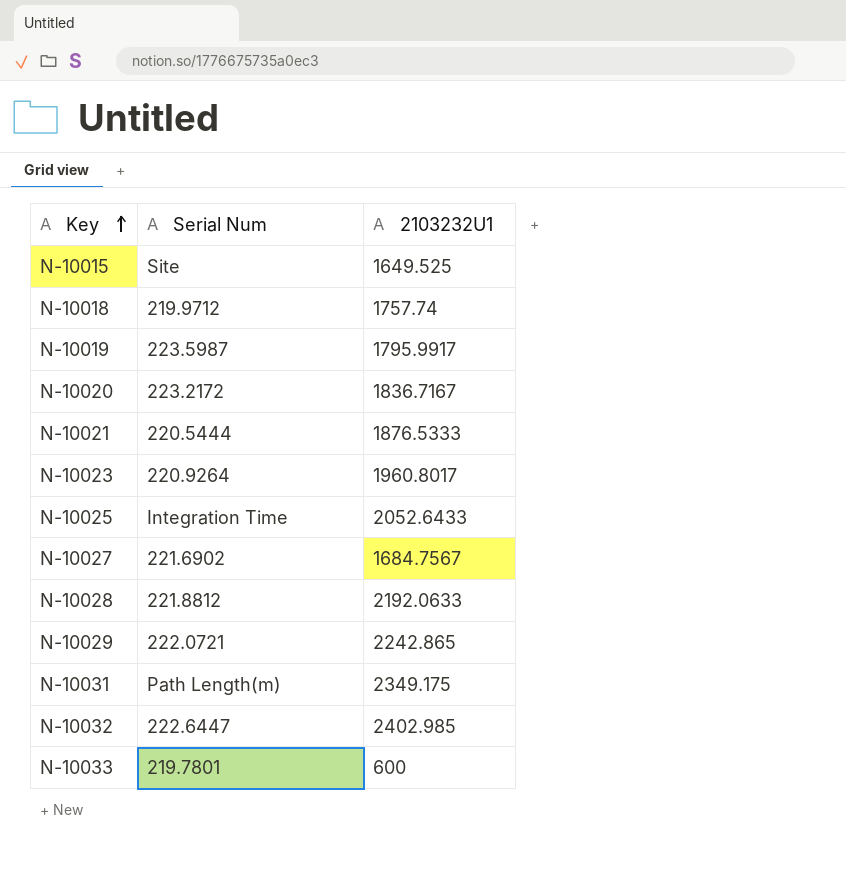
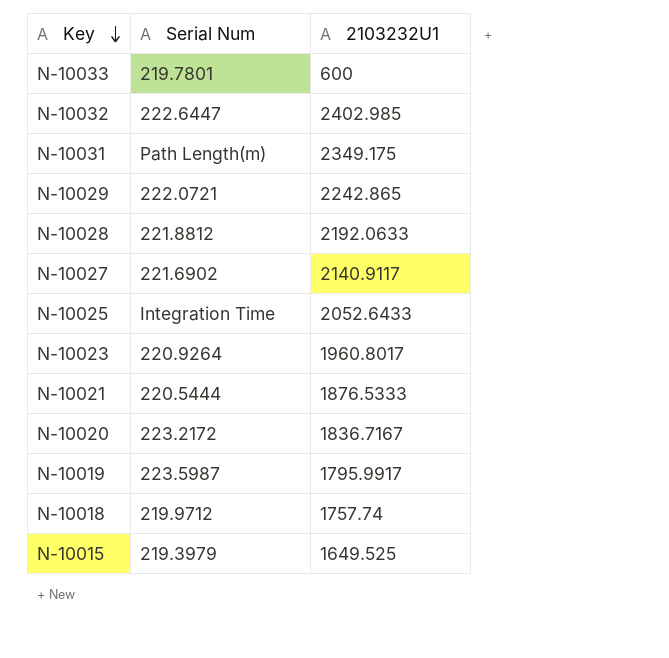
row order: Key ascending -> Key descending
N-10027 | 2103232U1: 1684.7567 -> 2140.9117
N-10015 | Serial Num: Site -> 219.3979

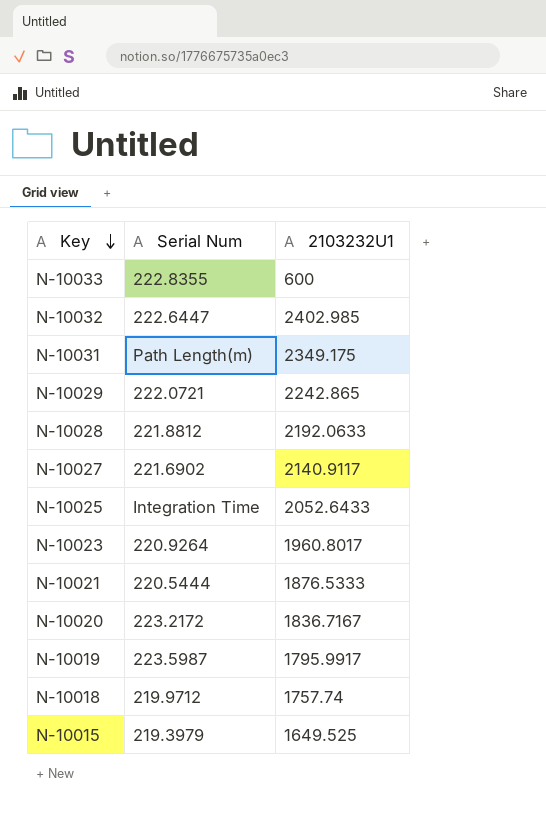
N-10033 | Serial Num: 219.7801 -> 222.8355

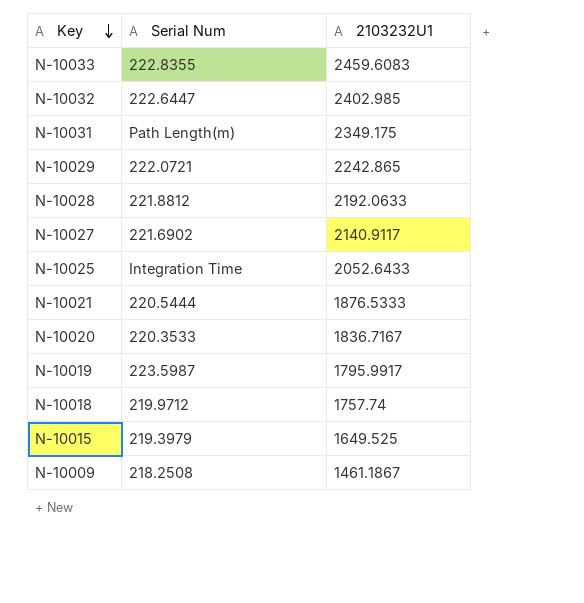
row N-10023: 220.9264 | 1960.8017 -> none
N-10033 | 2103232U1: 600 -> 2459.6083
N-10020 | Serial Num: 223.2172 -> 220.3533
row N-10009: none -> 218.2508 | 1461.1867

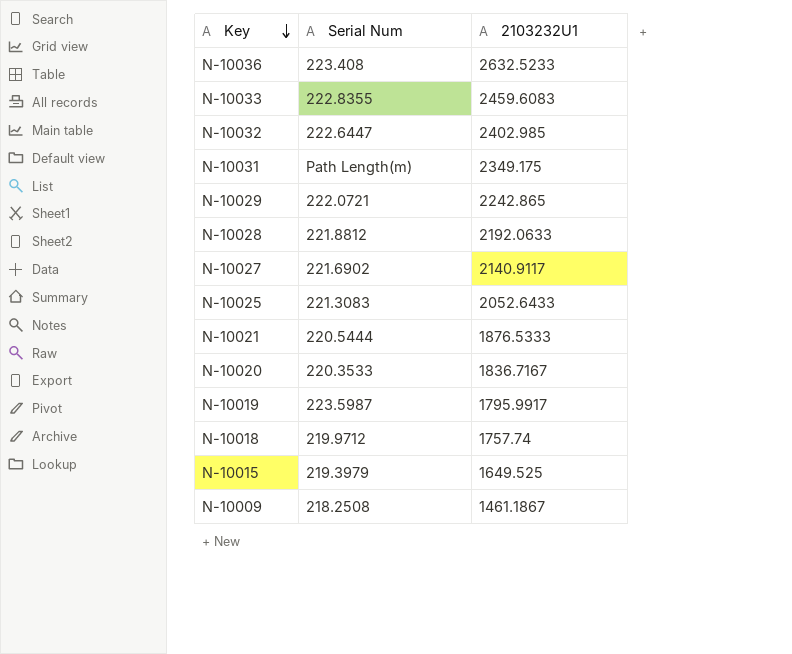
row N-10036: none -> 223.408 | 2632.5233
N-10025 | Serial Num: Integration Time -> 221.3083

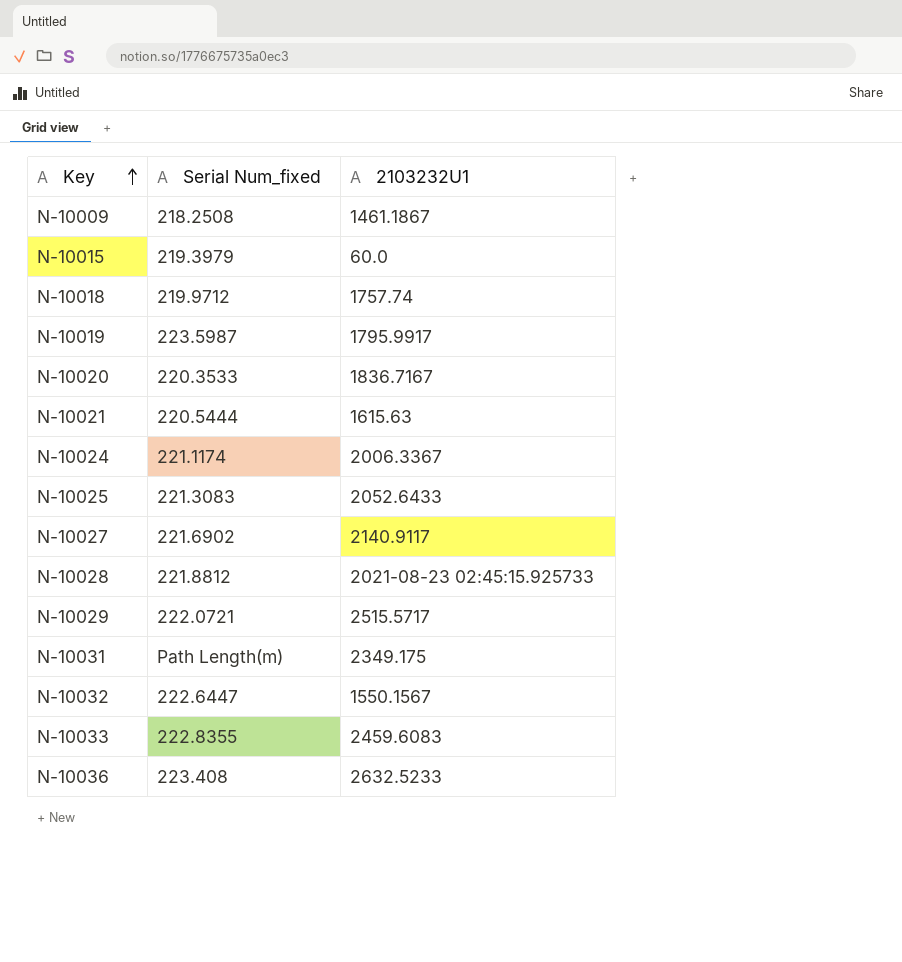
row order: Key descending -> Key ascending
column name: Serial Num -> Serial Num_fixed
N-10015 | 2103232U1: 1649.525 -> 60.0
N-10021 | 2103232U1: 1876.5333 -> 1615.63
row N-10024: none -> 221.1174 | 2006.3367
N-10028 | 2103232U1: 2192.0633 -> 2021-08-23 02:45:15.925733
N-10029 | 2103232U1: 2242.865 -> 2515.5717
N-10032 | 2103232U1: 2402.985 -> 1550.1567

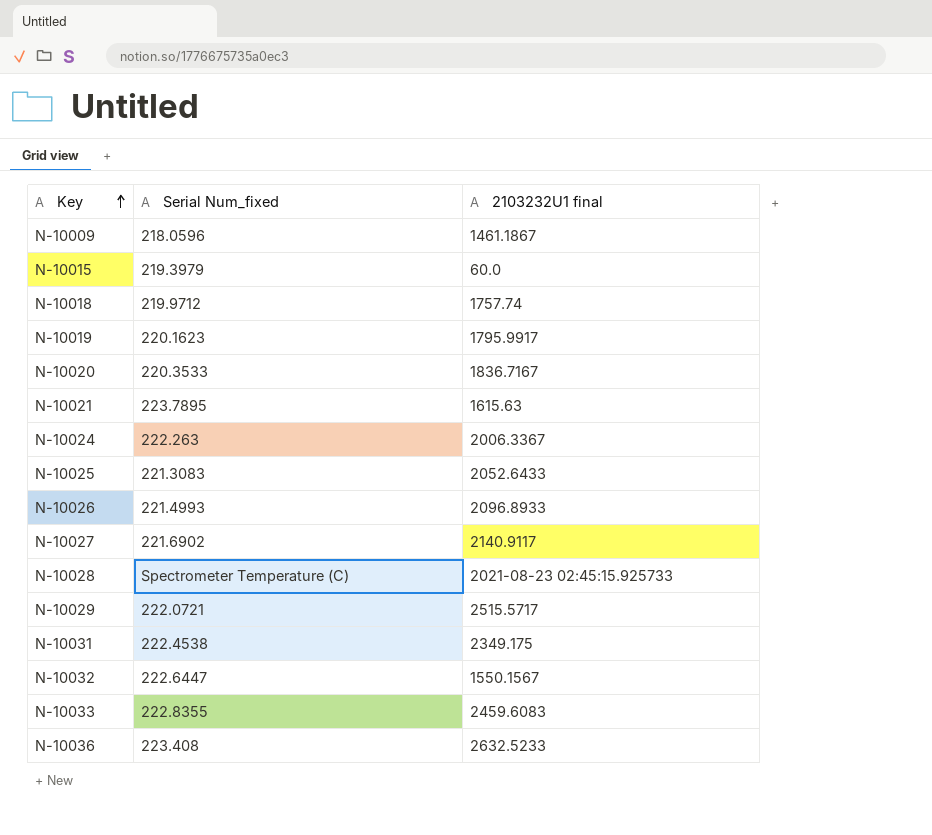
column name: 2103232U1 -> 2103232U1 final
N-10009 | Serial Num_fixed: 218.2508 -> 218.0596
N-10019 | Serial Num_fixed: 223.5987 -> 220.1623
N-10021 | Serial Num_fixed: 220.5444 -> 223.7895
N-10024 | Serial Num_fixed: 221.1174 -> 222.263
row N-10026: none -> 221.4993 | 2096.8933
N-10028 | Serial Num_fixed: 221.8812 -> Spectrometer Temperature (C)
N-10031 | Serial Num_fixed: Path Length(m) -> 222.4538

